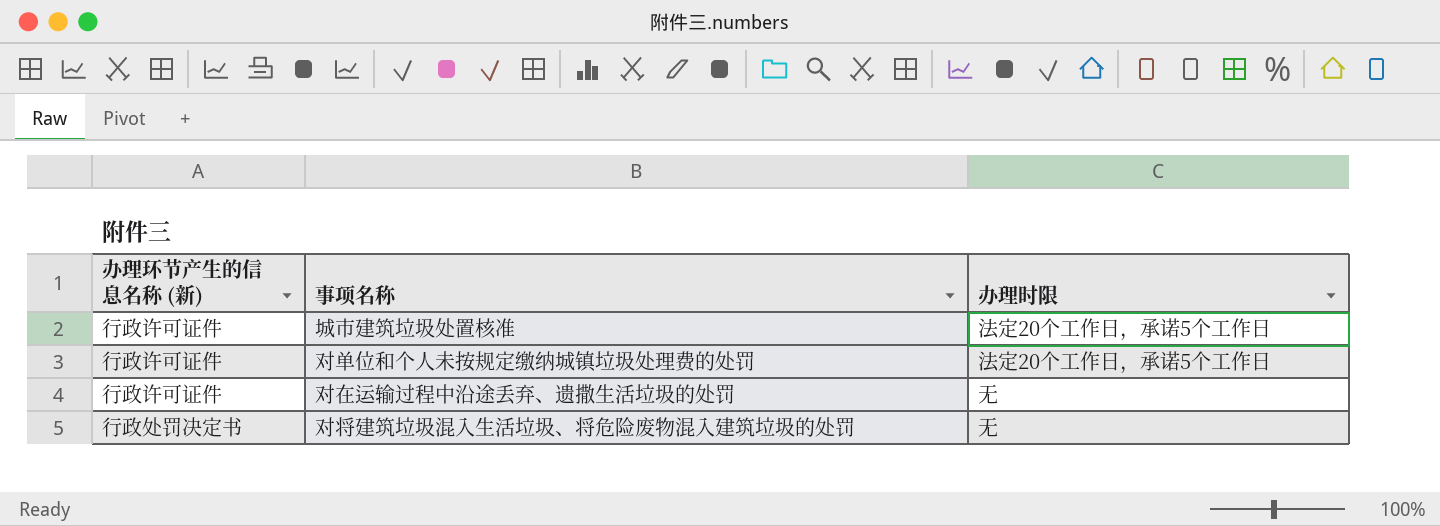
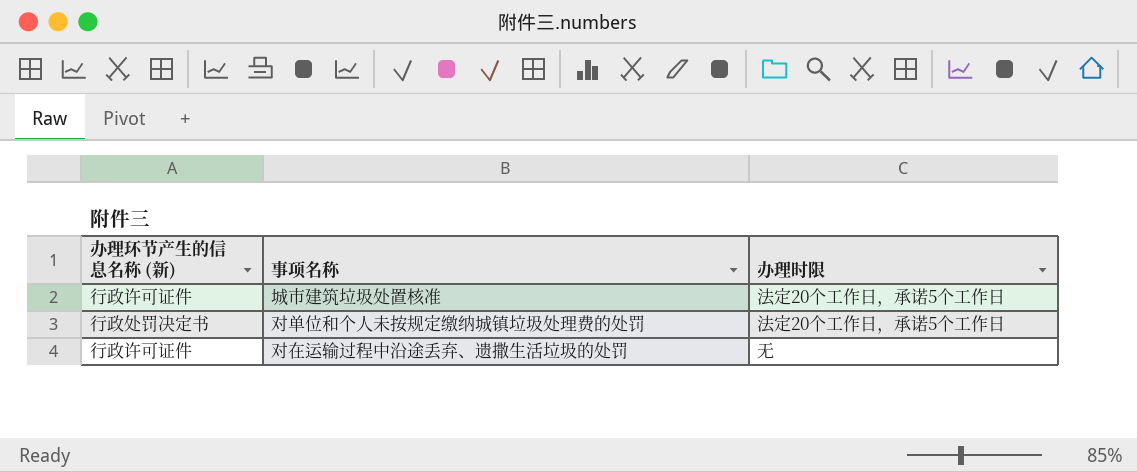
row 对将建筑垃圾混入生活垃圾、将危险废物混入建筑垃圾的处罚: 行政处罚决定书 | 无 -> none
对单位和个人未按规定缴纳城镇垃圾处理费的处罚 | 办理环节产生的信息名称 (新): 行政许可证件 -> 行政处罚决定书

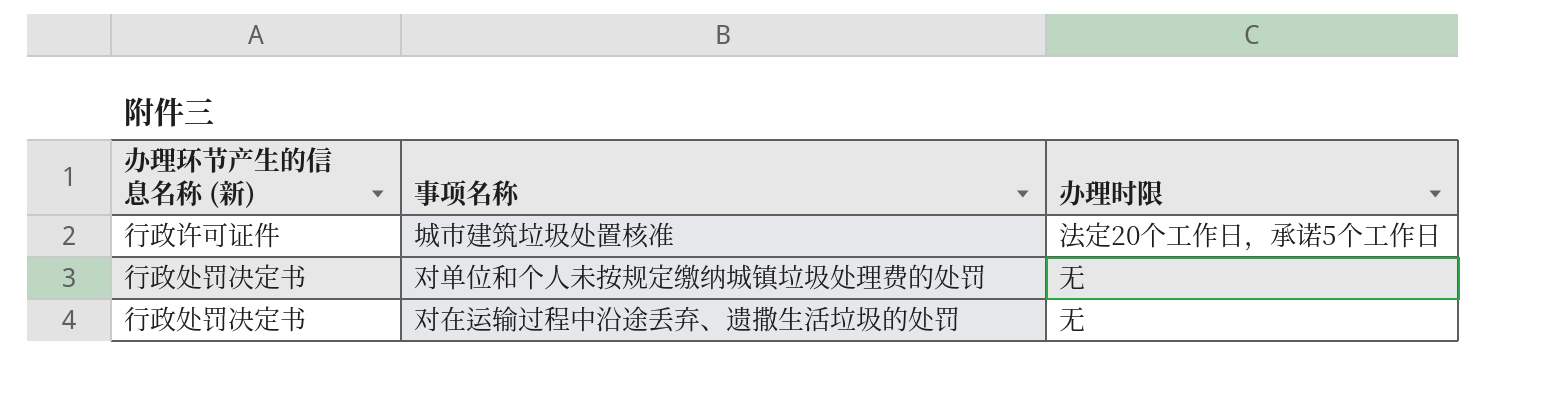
对单位和个人未按规定缴纳城镇垃圾处理费的处罚 | 办理时限: 法定20个工作日，承诺5个工作日 -> 无
对在运输过程中沿途丢弃、遗撒生活垃圾的处罚 | 办理环节产生的信息名称 (新): 行政许可证件 -> 行政处罚决定书

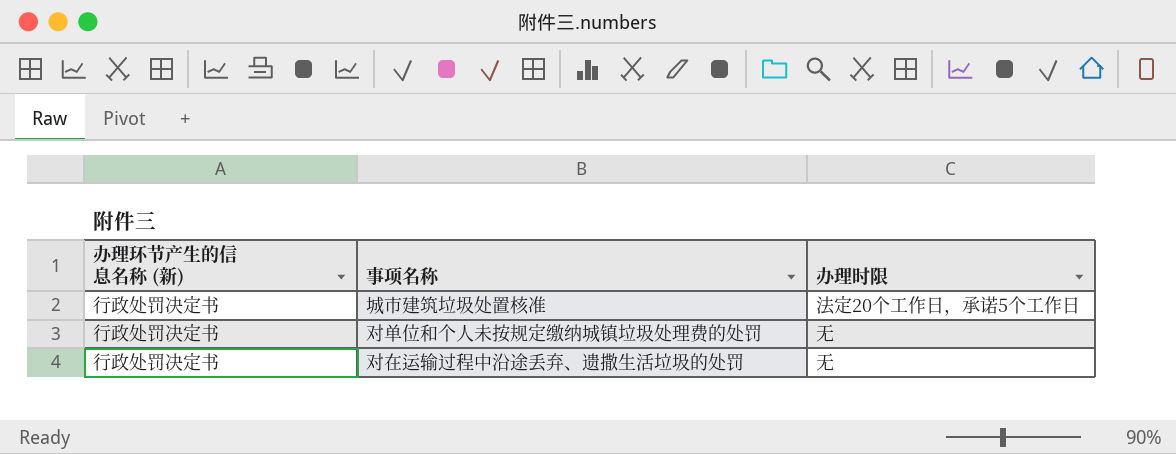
城市建筑垃圾处置核准 | 办理环节产生的信息名称 (新): 行政许可证件 -> 行政处罚决定书

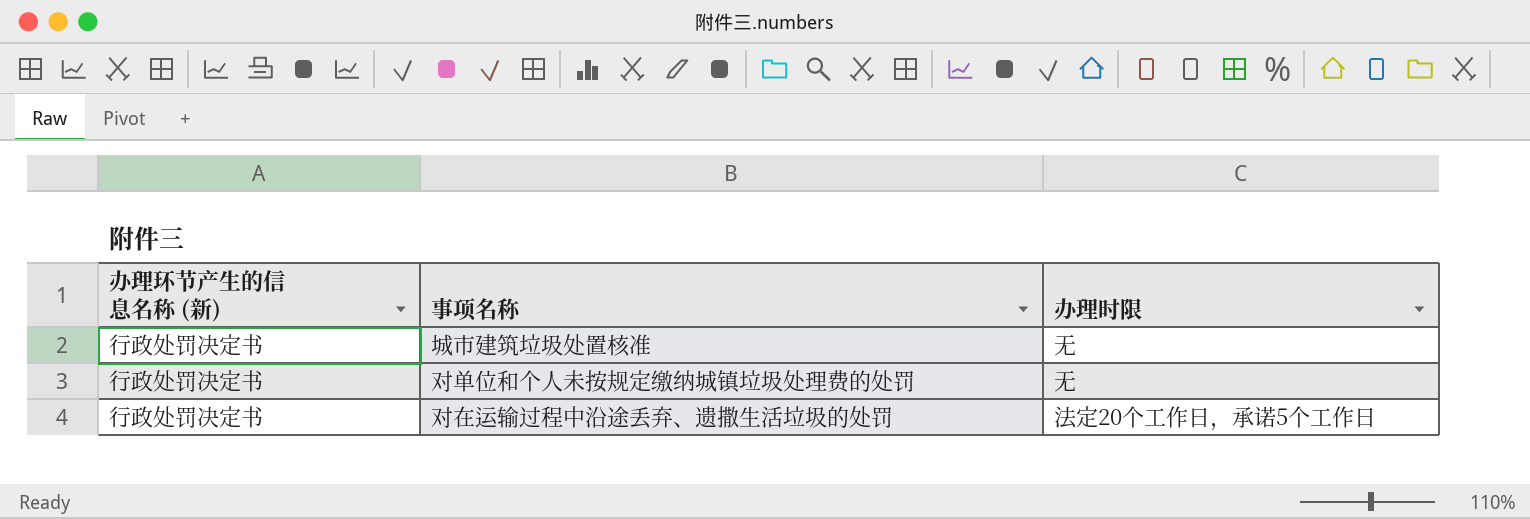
城市建筑垃圾处置核准 | 办理时限: 法定20个工作日，承诺5个工作日 -> 无
对在运输过程中沿途丢弃、遗撒生活垃圾的处罚 | 办理时限: 无 -> 法定20个工作日，承诺5个工作日

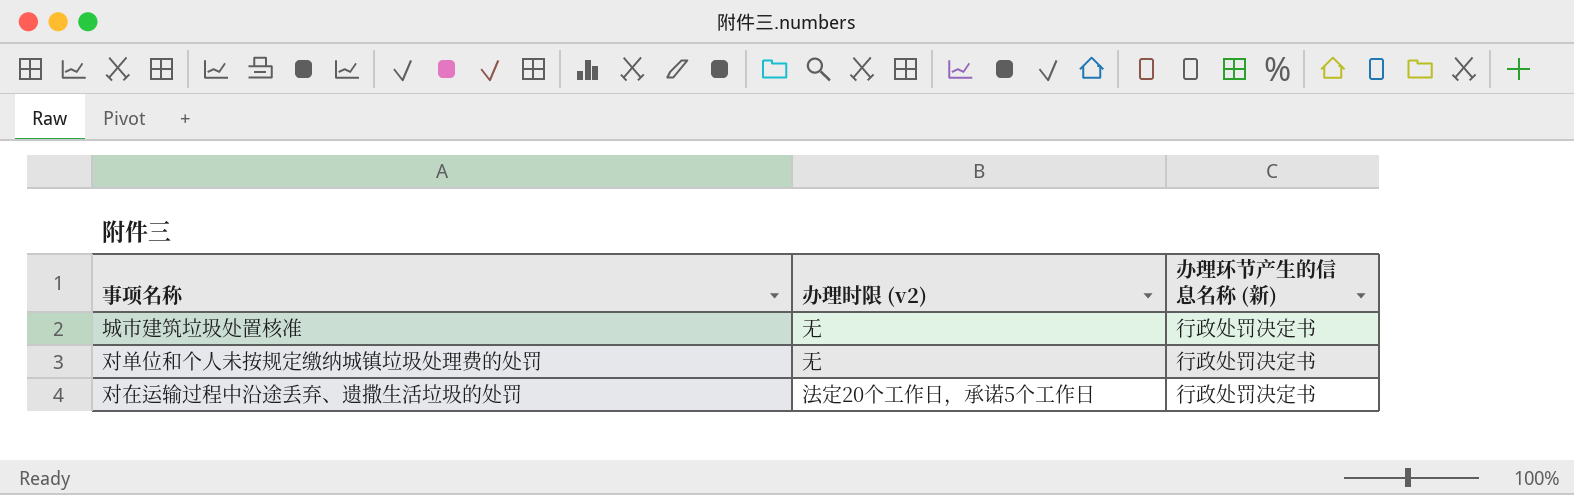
column name: 办理时限 -> 办理时限 (v2)
column 办理环节产生的信息名称 (新) | position: 1 -> 3

